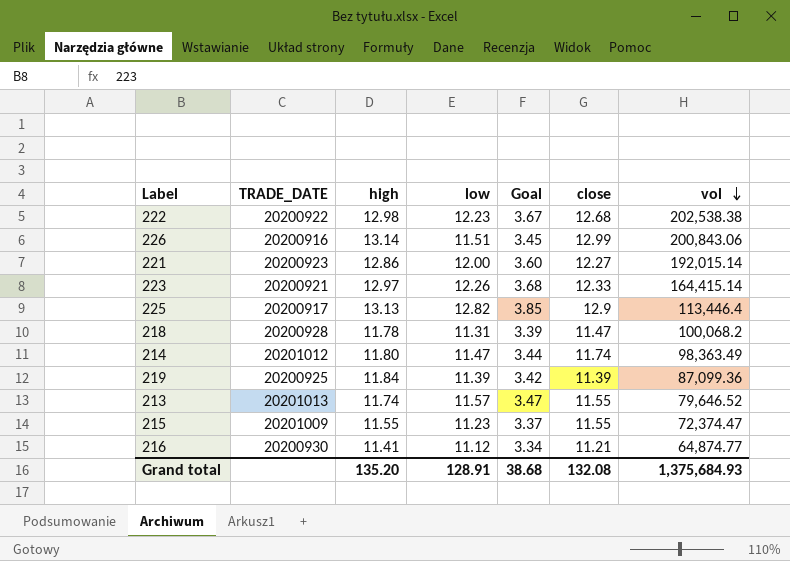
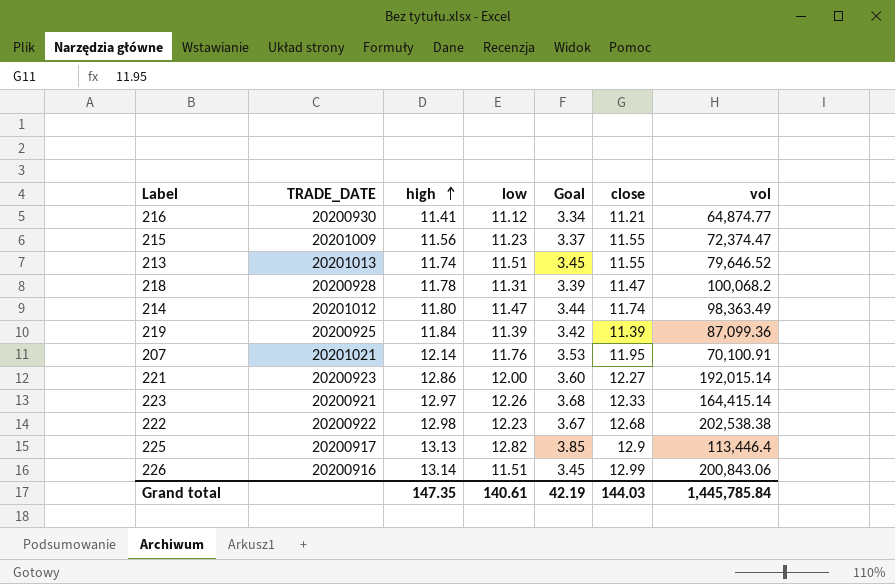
row order: vol descending -> high ascending
215 | high: 11.55 -> 11.56
213 | low: 11.57 -> 11.51
213 | Goal: 3.47 -> 3.45
row 207: none -> 20201021 | 12.14 | 11.76 | 3.53 | 11.95 | 70,100.91
Grand total | high: 135.20 -> 147.35
Grand total | low: 128.91 -> 140.61
Grand total | Goal: 38.68 -> 42.19
Grand total | close: 132.08 -> 144.03
Grand total | vol: 1,375,684.93 -> 1,445,785.84

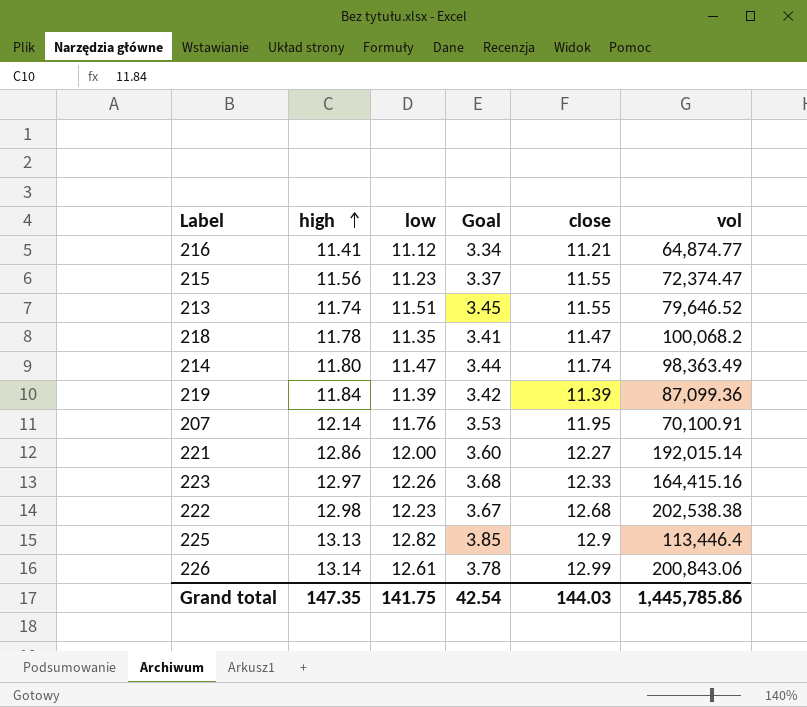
column TRADE_DATE | position: 2 -> none
218 | low: 11.31 -> 11.35
218 | Goal: 3.39 -> 3.41
223 | vol: 164,415.14 -> 164,415.16
226 | low: 11.51 -> 12.61
226 | Goal: 3.45 -> 3.78
Grand total | low: 140.61 -> 141.75
Grand total | Goal: 42.19 -> 42.54
Grand total | vol: 1,445,785.84 -> 1,445,785.86

